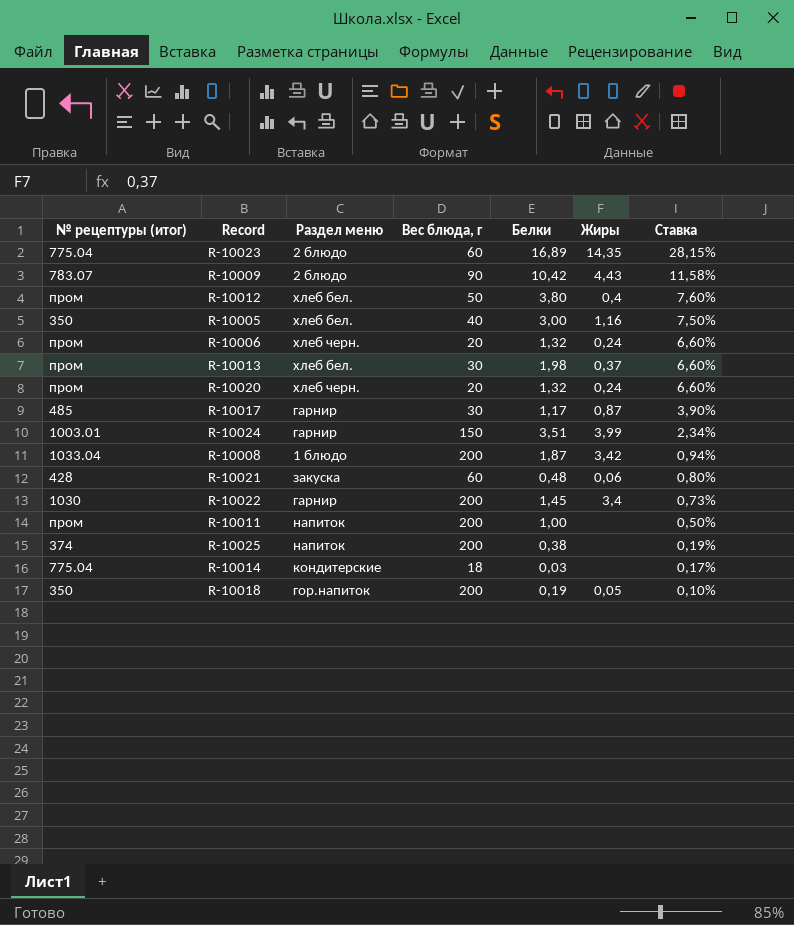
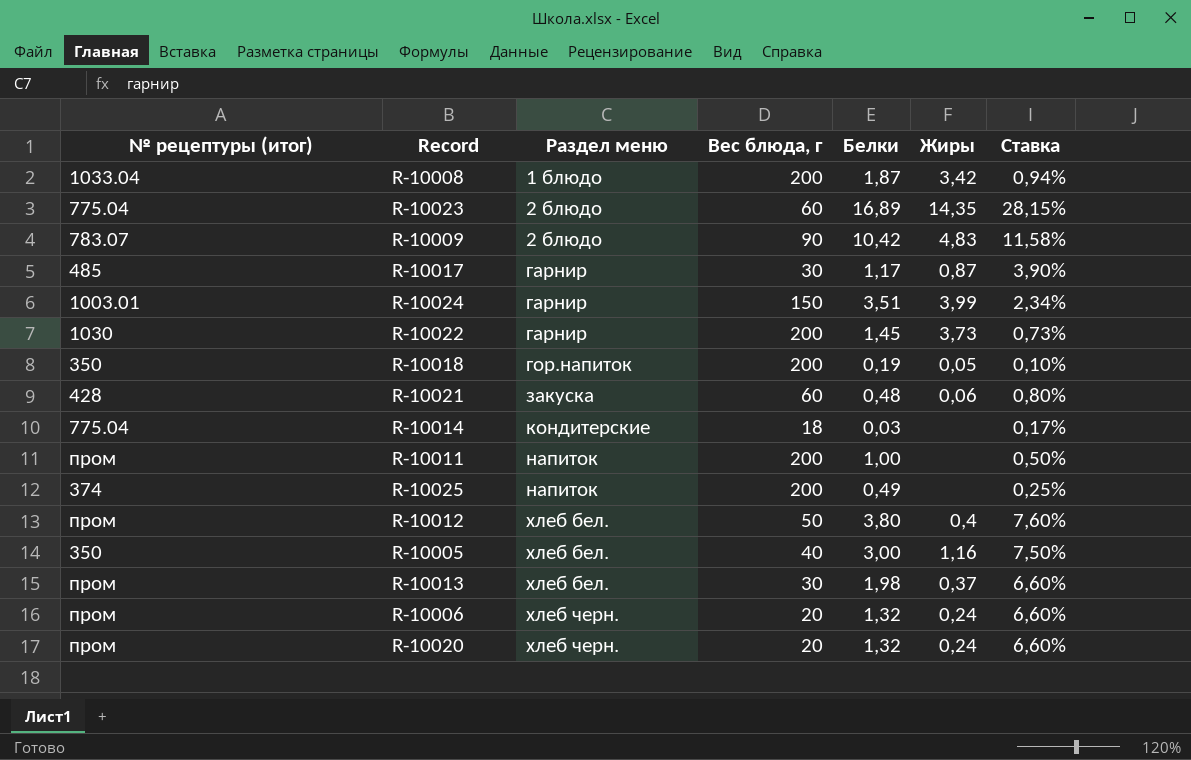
row order: Ставка descending -> Раздел меню ascending
R-10009 | Жиры: 4,43 -> 4,83
R-10022 | Жиры: 3,4 -> 3,73
R-10025 | Белки: 0,38 -> 0,49
R-10025 | Ставка: 0,19% -> 0,25%

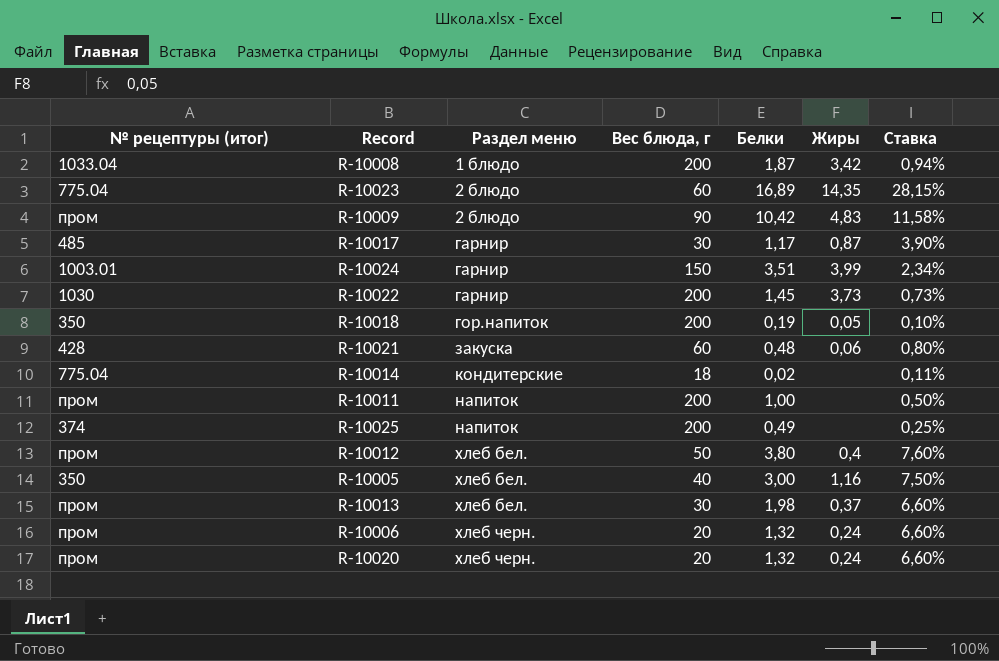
R-10009 | № рецептуры (итог): 783.07 -> пром
R-10014 | Белки: 0,03 -> 0,02
R-10014 | Ставка: 0,17% -> 0,11%

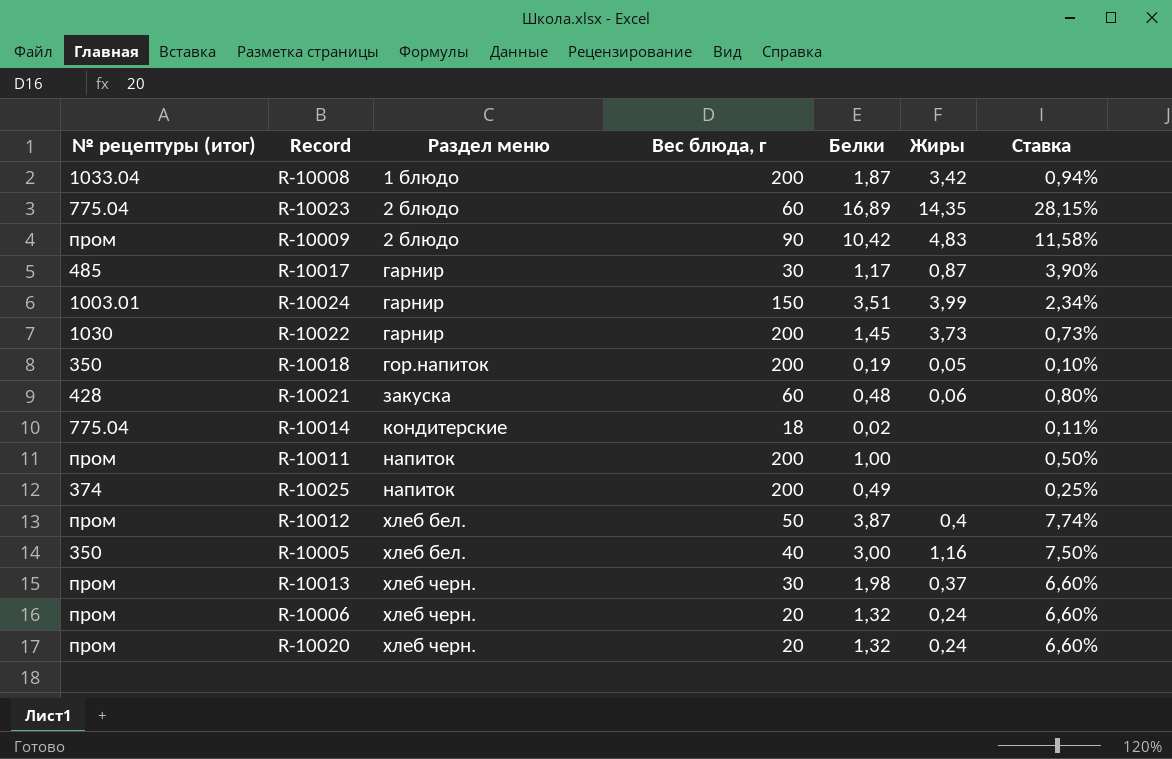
R-10012 | Белки: 3,80 -> 3,87
R-10012 | Ставка: 7,60% -> 7,74%
R-10013 | Раздел меню: хлеб бел. -> хлеб черн.

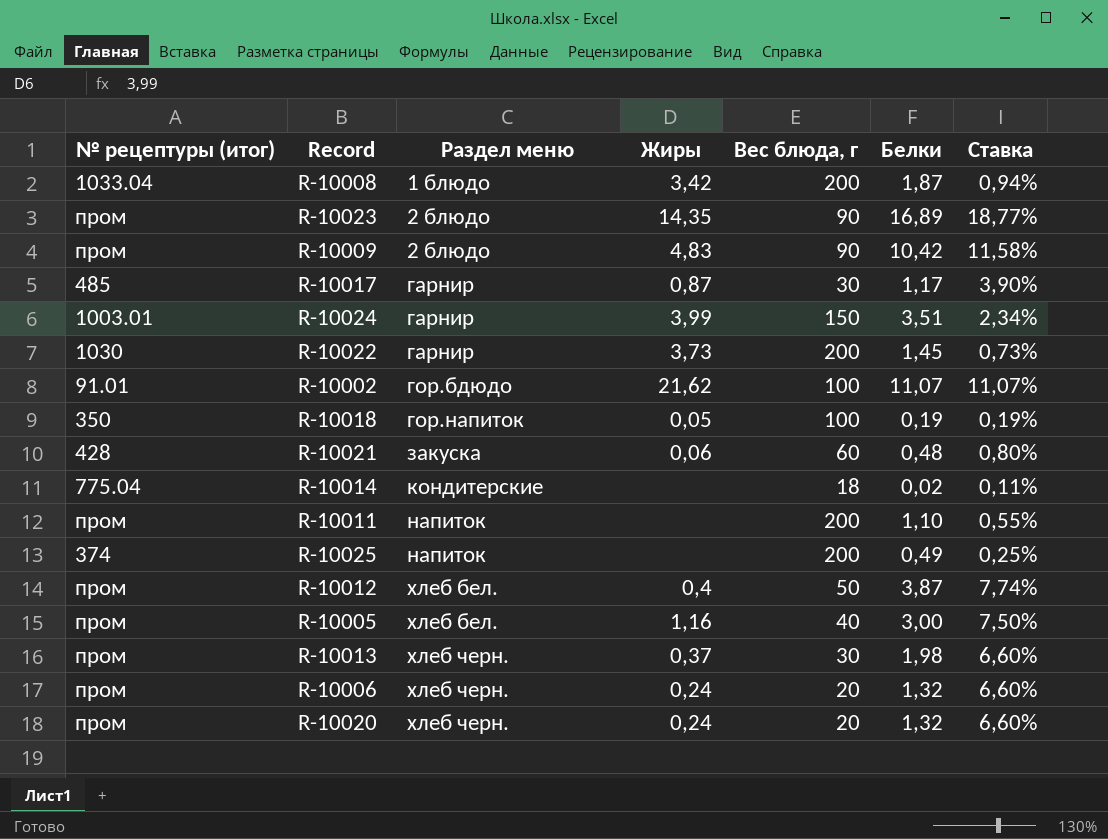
column Жиры | position: 6 -> 4
R-10023 | № рецептуры (итог): 775.04 -> пром
R-10023 | Вес блюда, г: 60 -> 90
R-10023 | Ставка: 28,15% -> 18,77%
row R-10002: none -> 91.01 | гор.бдюдо | 21,62 | 100 | 11,07 | 11,07%
R-10018 | Вес блюда, г: 200 -> 100
R-10018 | Ставка: 0,10% -> 0,19%
R-10011 | Белки: 1,00 -> 1,10
R-10011 | Ставка: 0,50% -> 0,55%
R-10005 | № рецептуры (итог): 350 -> пром

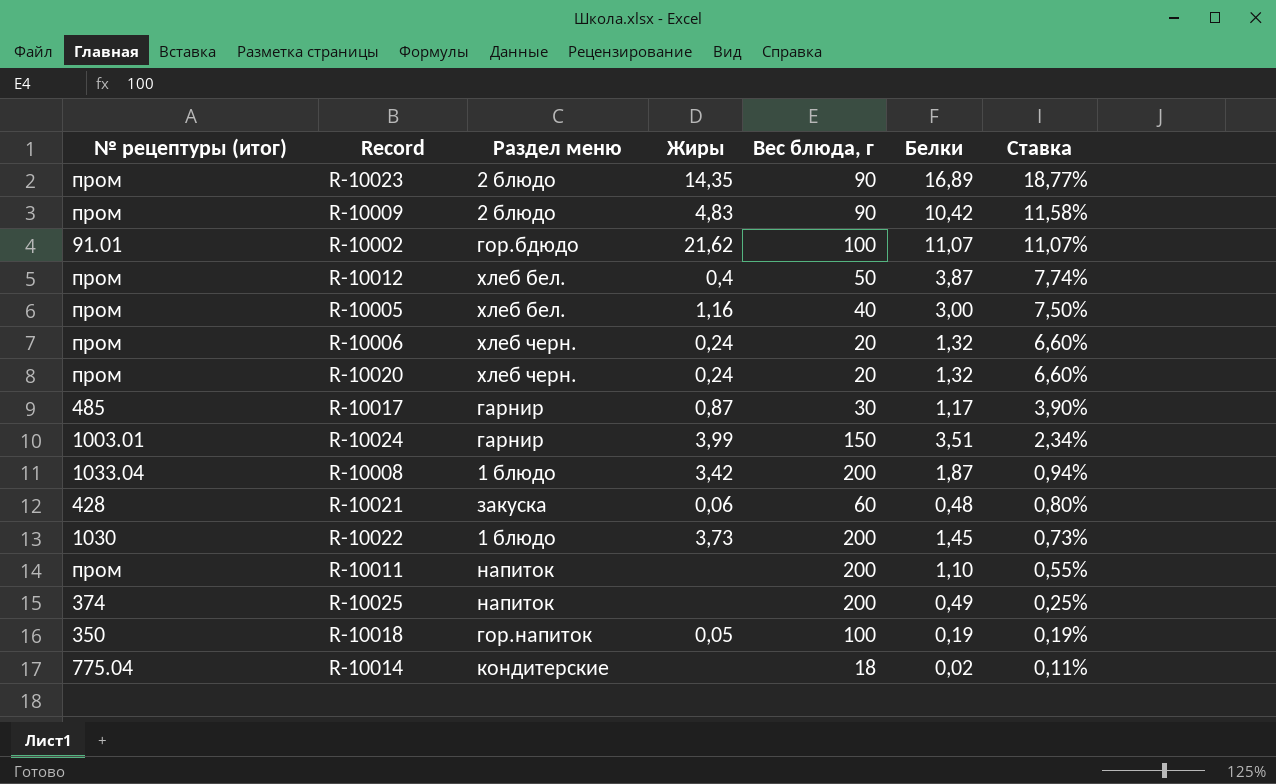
row order: Раздел меню ascending -> Ставка descending
row R-10013: пром | хлеб черн. | 0,37 | 30 | 1,98 | 6,60% -> none
R-10022 | Раздел меню: гарнир -> 1 блюдо

